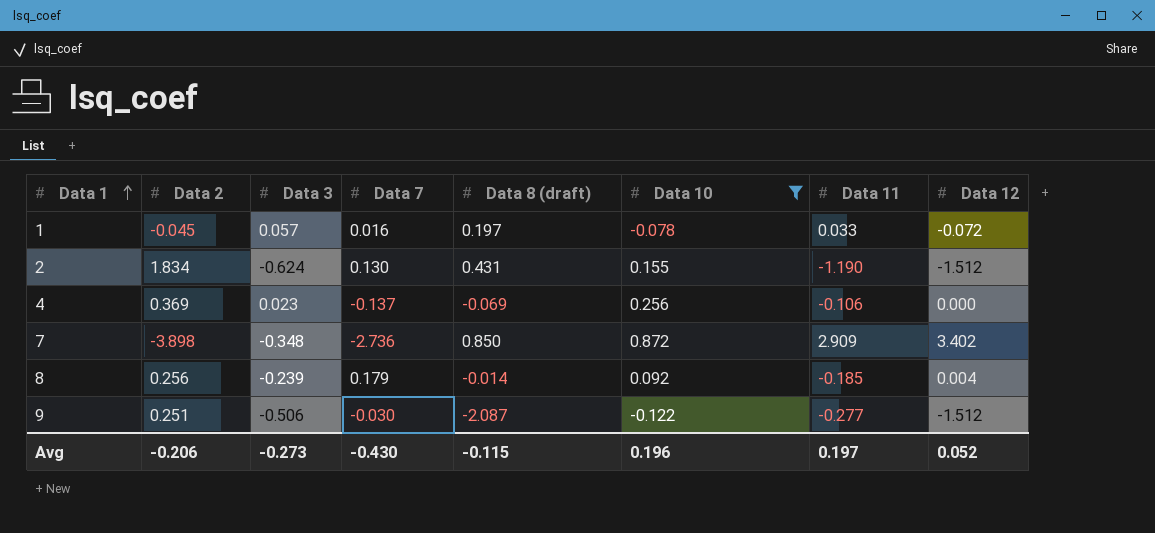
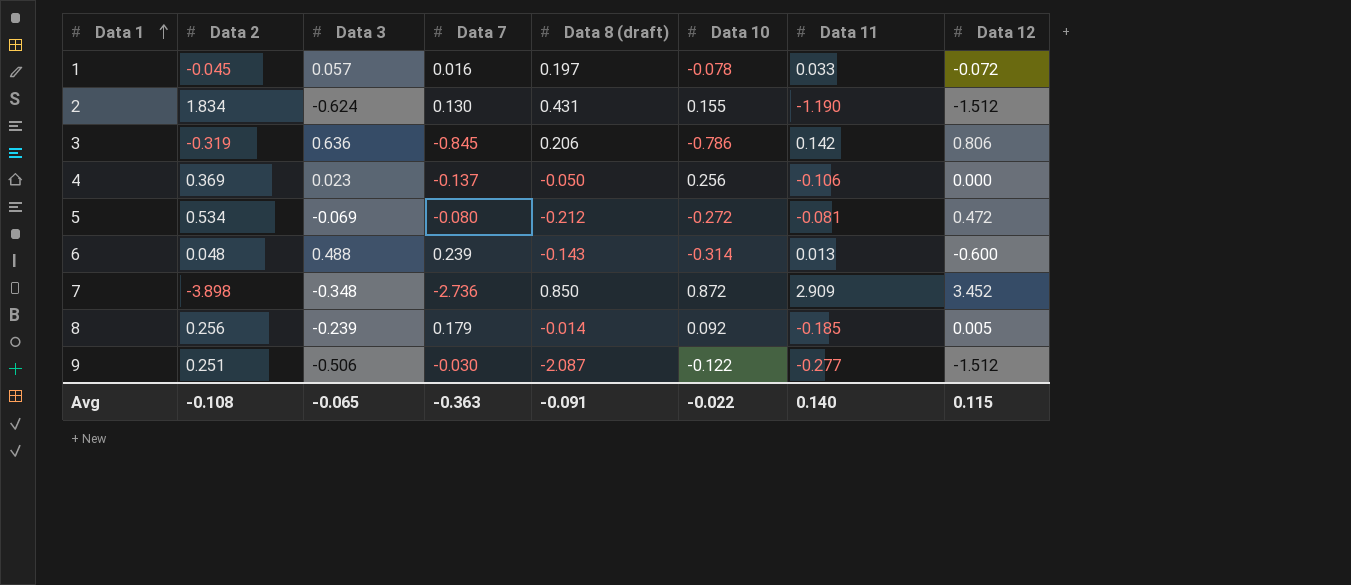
filter: Data 10 >= -0.122 -> none
4 | Data 8 (draft): -0.069 -> -0.050
7 | Data 12: 3.402 -> 3.452
8 | Data 12: 0.004 -> 0.005
Avg | Data 2: -0.206 -> -0.108
Avg | Data 3: -0.273 -> -0.065
Avg | Data 7: -0.430 -> -0.363
Avg | Data 8 (draft): -0.115 -> -0.091
Avg | Data 10: 0.196 -> -0.022
Avg | Data 11: 0.197 -> 0.140
Avg | Data 12: 0.052 -> 0.115

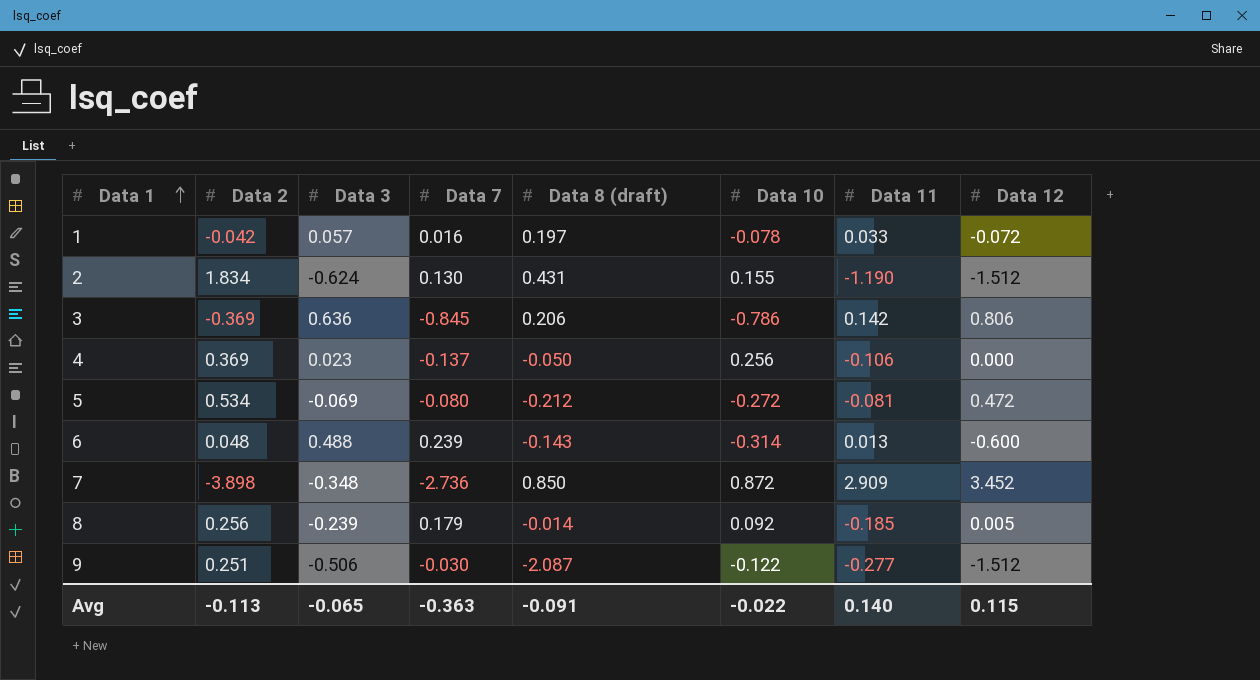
1 | Data 2: -0.045 -> -0.042
3 | Data 2: -0.319 -> -0.369
Avg | Data 2: -0.108 -> -0.113

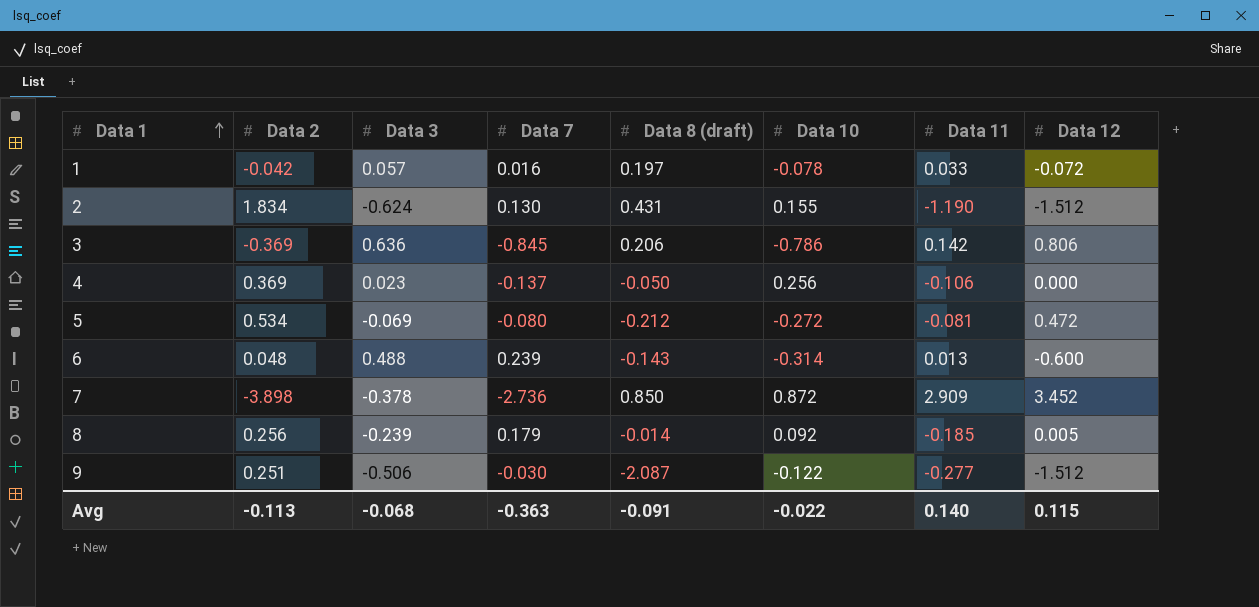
7 | Data 3: -0.348 -> -0.378
Avg | Data 3: -0.065 -> -0.068

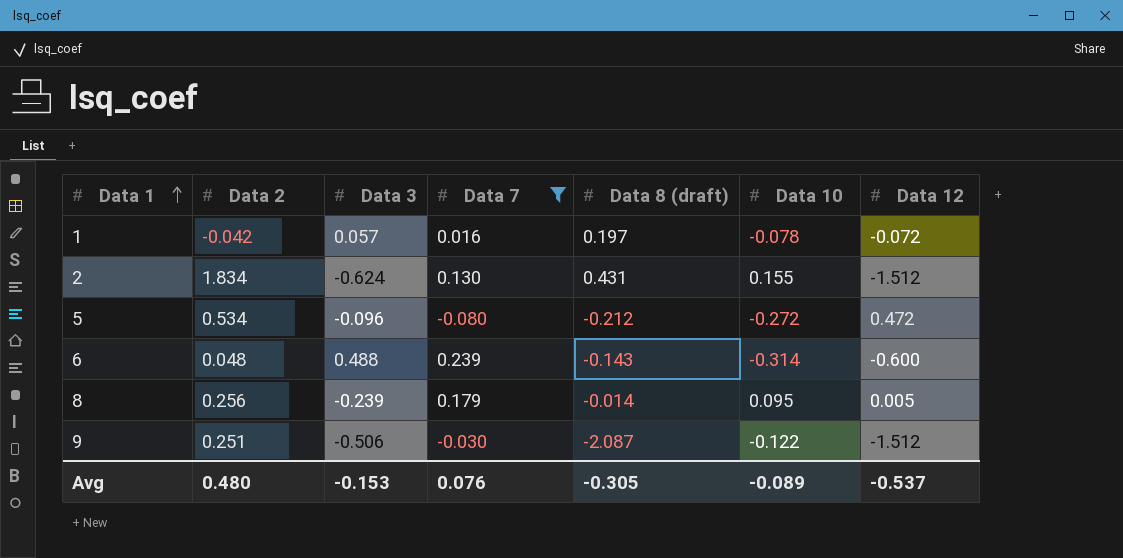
filter: none -> Data 7 >= -0.080
column Data 11 | position: 7 -> none
5 | Data 3: -0.069 -> -0.096
8 | Data 10: 0.092 -> 0.095
Avg | Data 2: -0.113 -> 0.480
Avg | Data 3: -0.068 -> -0.153
Avg | Data 7: -0.363 -> 0.076
Avg | Data 8 (draft): -0.091 -> -0.305
Avg | Data 10: -0.022 -> -0.089
Avg | Data 12: 0.115 -> -0.537

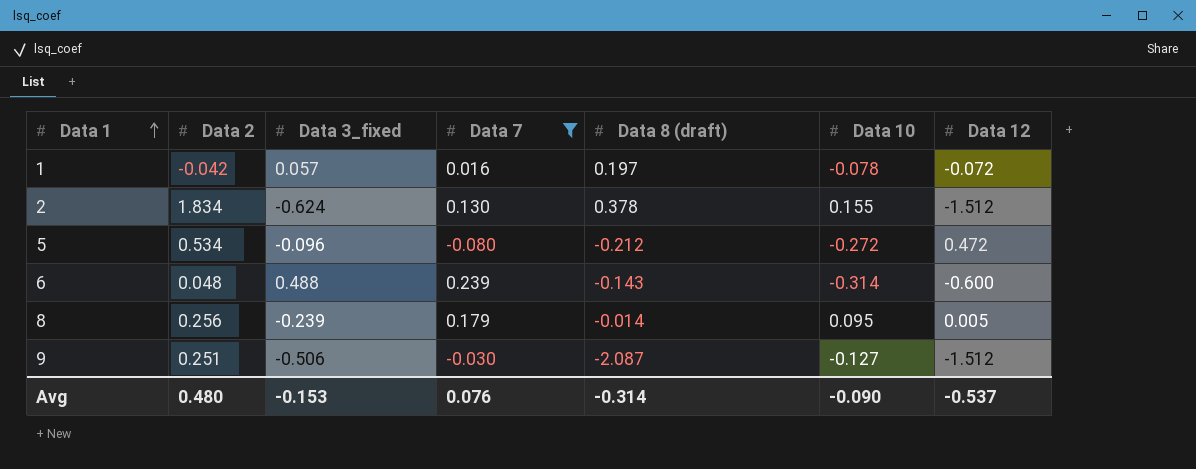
column name: Data 3 -> Data 3_fixed
2 | Data 8 (draft): 0.431 -> 0.378
9 | Data 10: -0.122 -> -0.127
Avg | Data 8 (draft): -0.305 -> -0.314
Avg | Data 10: -0.089 -> -0.090

